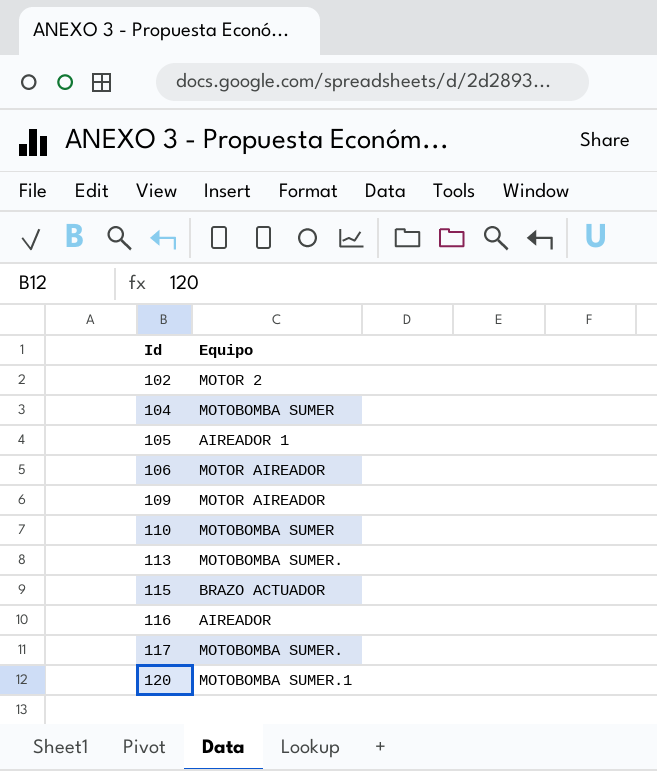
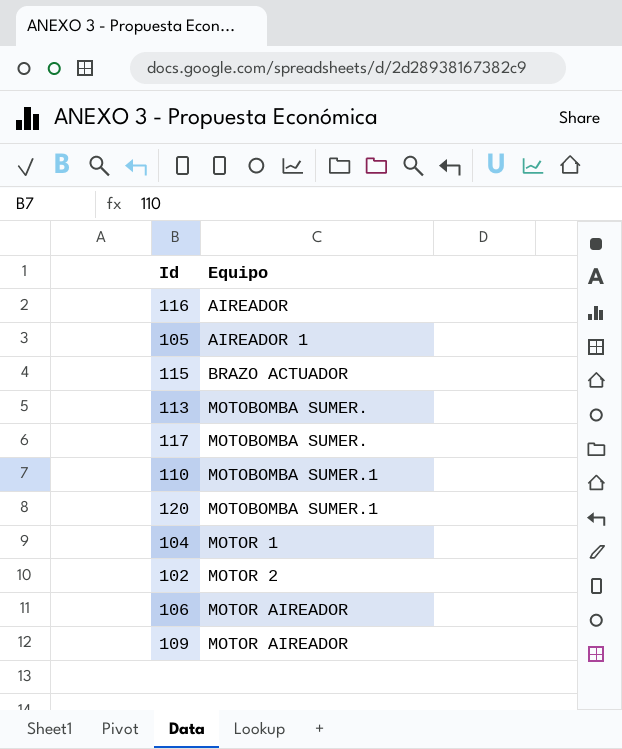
row order: Id ascending -> Equipo ascending
110 | Equipo: MOTOBOMBA SUMER -> MOTOBOMBA SUMER.1
104 | Equipo: MOTOBOMBA SUMER -> MOTOR 1

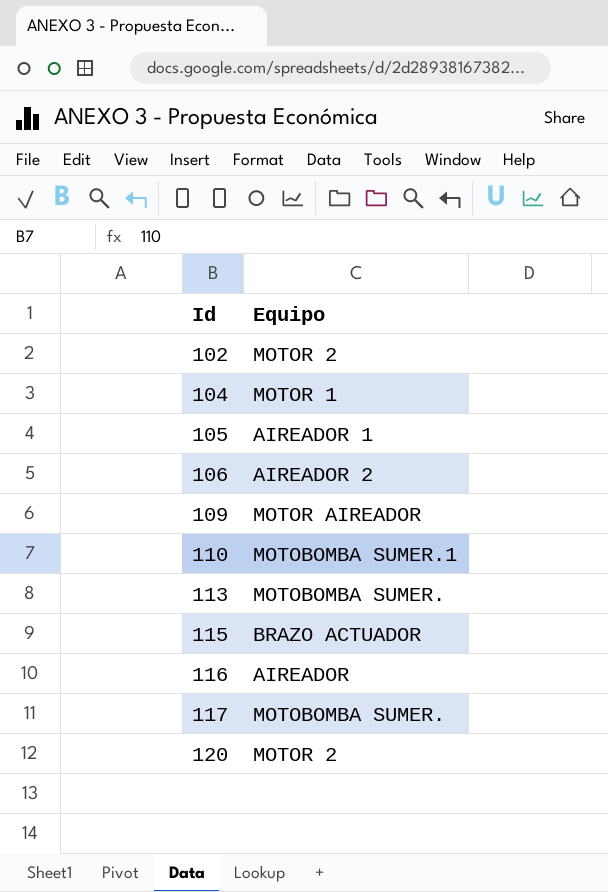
row order: Equipo ascending -> Id ascending
106 | Equipo: MOTOR AIREADOR -> AIREADOR 2
120 | Equipo: MOTOBOMBA SUMER.1 -> MOTOR 2

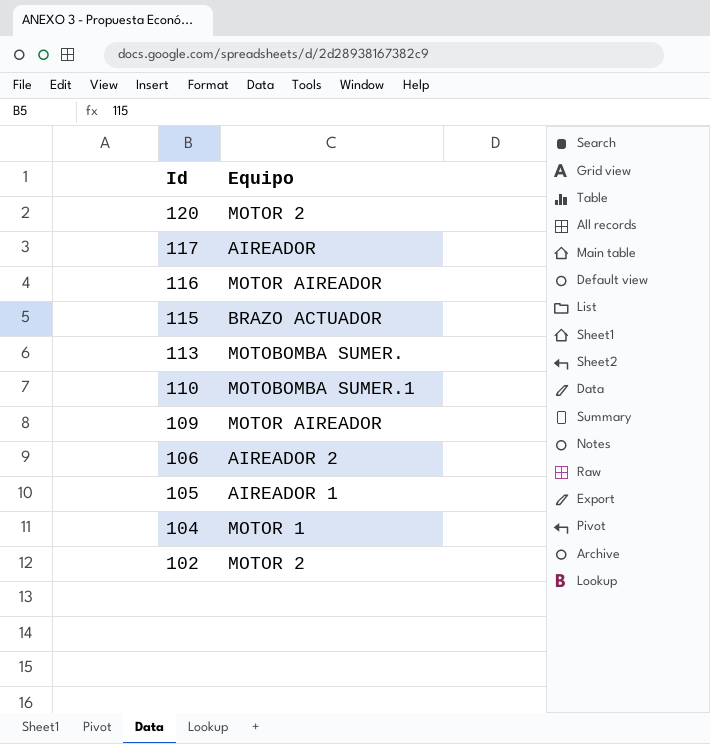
row order: Id ascending -> Id descending
117 | Equipo: MOTOBOMBA SUMER. -> AIREADOR
116 | Equipo: AIREADOR -> MOTOR AIREADOR

